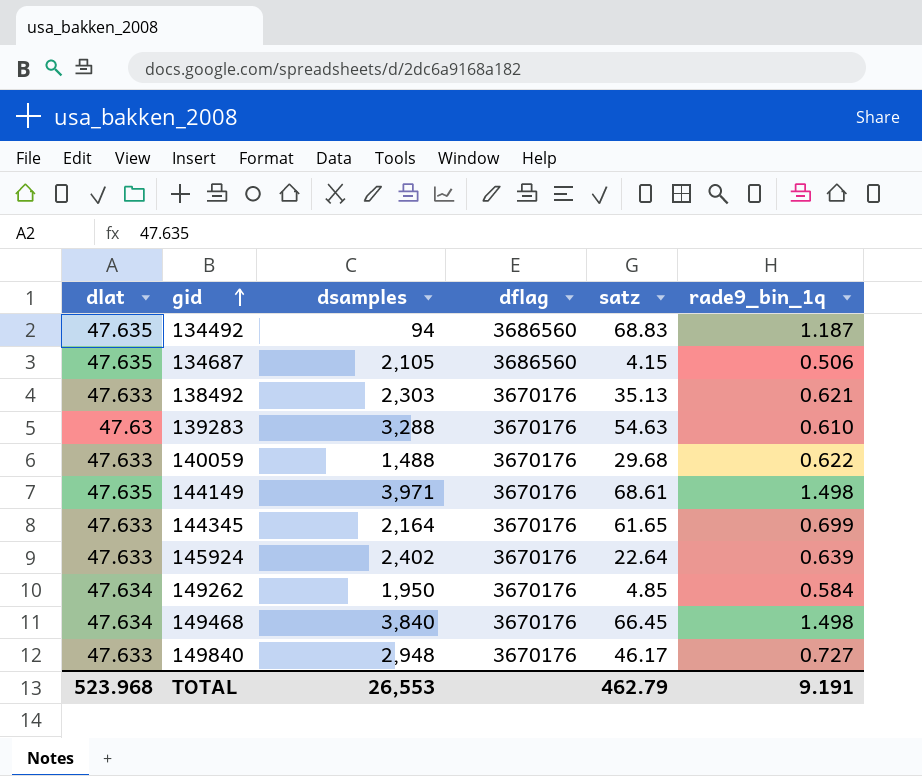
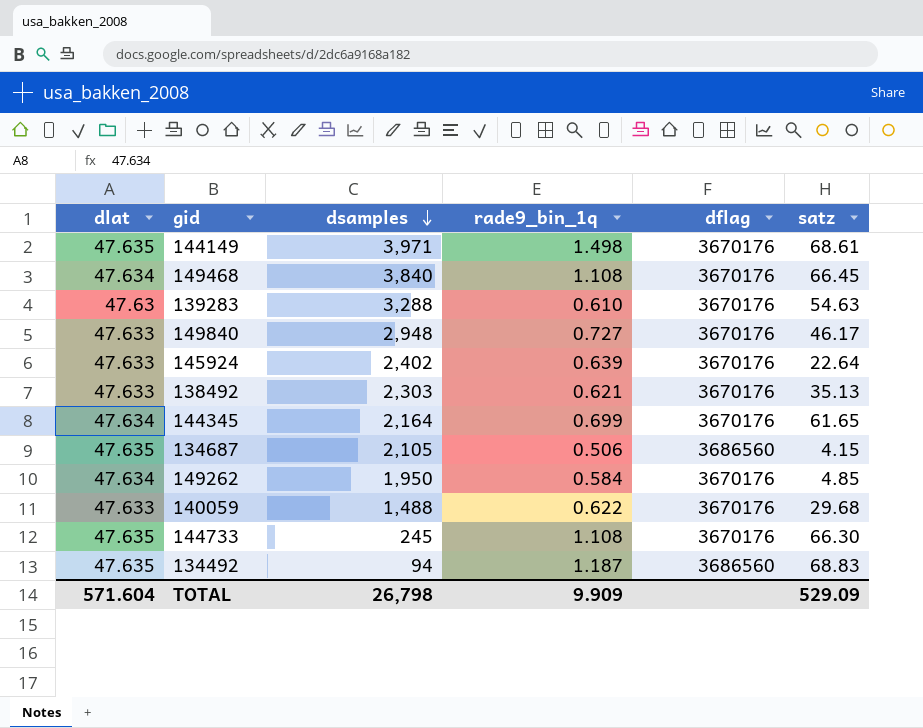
row order: gid ascending -> dsamples descending
column rade9_bin_1q | position: 6 -> 4
149468 | rade9_bin_1q: 1.498 -> 1.108
144345 | dlat: 47.633 -> 47.634
row 144733: none -> 47.635 | 245 | 1.108 | 3670176 | 66.30
TOTAL | dlat: 523.968 -> 571.604
TOTAL | dsamples: 26,553 -> 26,798
TOTAL | rade9_bin_1q: 9.191 -> 9.909
TOTAL | satz: 462.79 -> 529.09

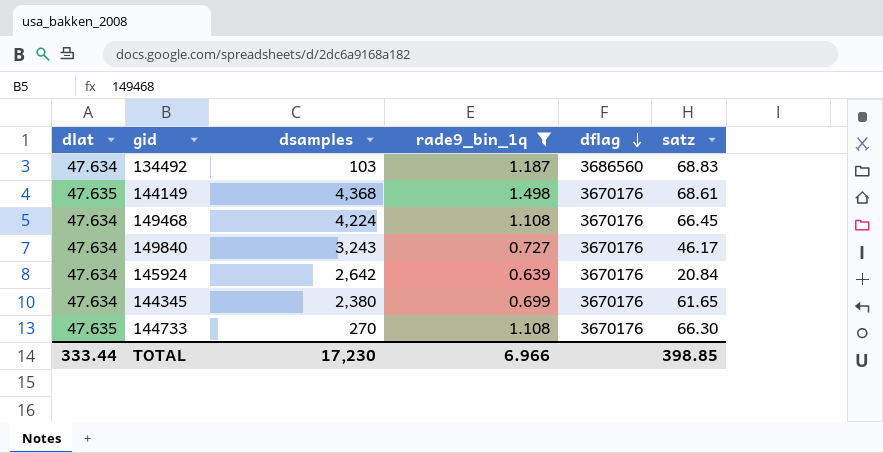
filter: none -> rade9_bin_1q >= 0.639
row order: dsamples descending -> dflag descending
134492 | dlat: 47.635 -> 47.634
134492 | dsamples: 94 -> 103
144149 | dsamples: 3,971 -> 4,368
149468 | dsamples: 3,840 -> 4,224
149840 | dlat: 47.633 -> 47.634
149840 | dsamples: 2,948 -> 3,243
145924 | dlat: 47.633 -> 47.634
145924 | dsamples: 2,402 -> 2,642
145924 | satz: 22.64 -> 20.84
144345 | dsamples: 2,164 -> 2,380
144733 | dsamples: 245 -> 270
TOTAL | dlat: 571.604 -> 333.44
TOTAL | dsamples: 26,798 -> 17,230
TOTAL | rade9_bin_1q: 9.909 -> 6.966
TOTAL | satz: 529.09 -> 398.85

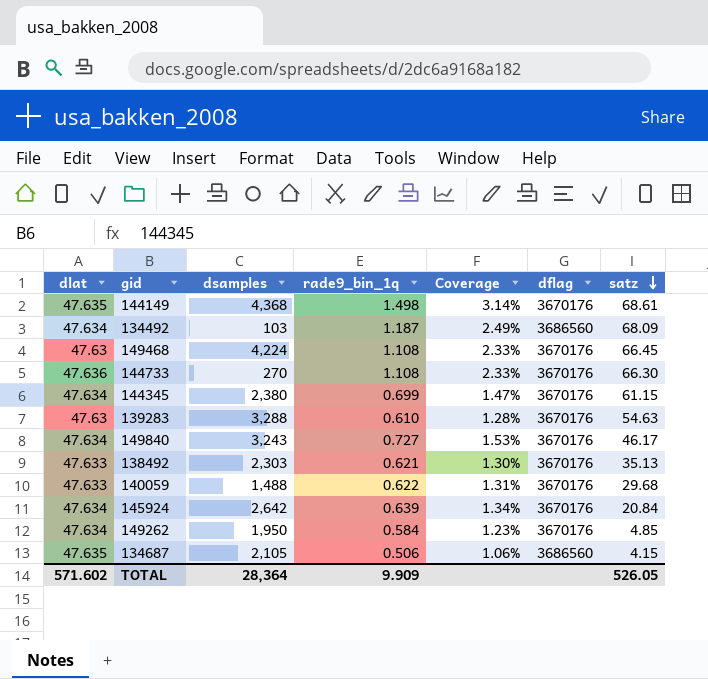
filter: rade9_bin_1q >= 0.639 -> none
row order: dflag descending -> satz descending
column Coverage | formula: none -> [rade9_bin_1q] / [dlat]
134492 | satz: 68.83 -> 68.09
149468 | dlat: 47.634 -> 47.63
144733 | dlat: 47.635 -> 47.636
144345 | satz: 61.65 -> 61.15
TOTAL | dlat: 333.44 -> 571.602
TOTAL | dsamples: 17,230 -> 28,364
TOTAL | rade9_bin_1q: 6.966 -> 9.909
TOTAL | satz: 398.85 -> 526.05

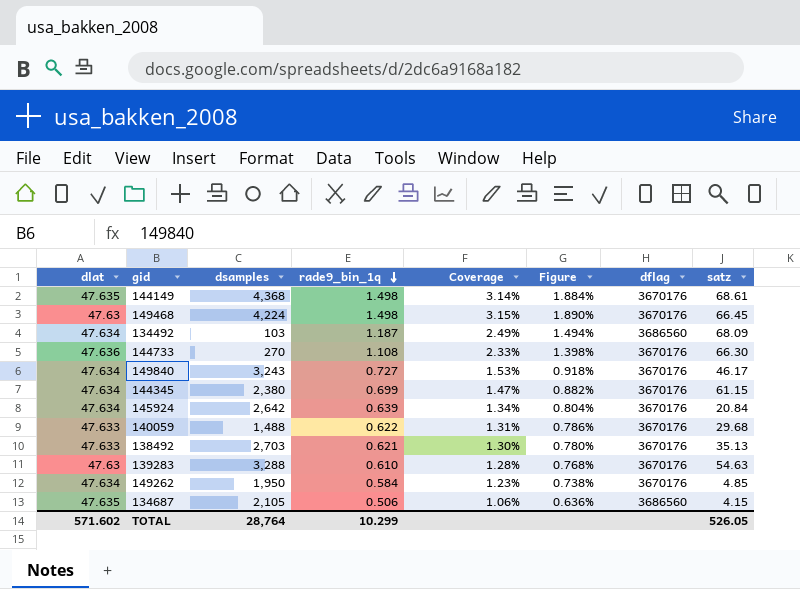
row order: satz descending -> rade9_bin_1q descending
column Figure | formula: none -> [Coverage] * 0.6
149468 | rade9_bin_1q: 1.108 -> 1.498
149468 | Coverage: 2.33% -> 3.15%
138492 | dsamples: 2,303 -> 2,703
TOTAL | dsamples: 28,364 -> 28,764
TOTAL | rade9_bin_1q: 9.909 -> 10.299

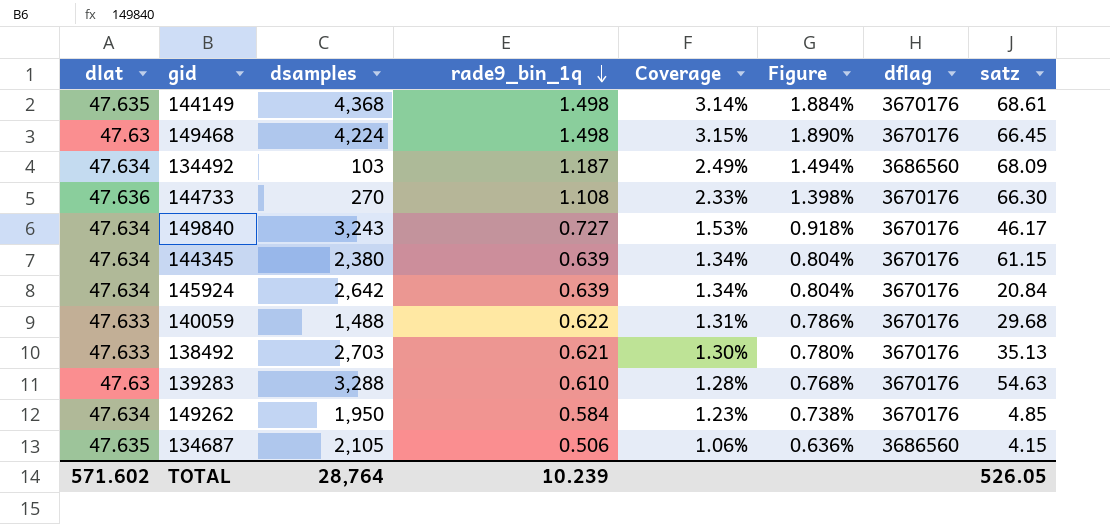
144345 | rade9_bin_1q: 0.699 -> 0.639
144345 | Coverage: 1.47% -> 1.34%
144345 | Figure: 0.882% -> 0.804%
TOTAL | rade9_bin_1q: 10.299 -> 10.239

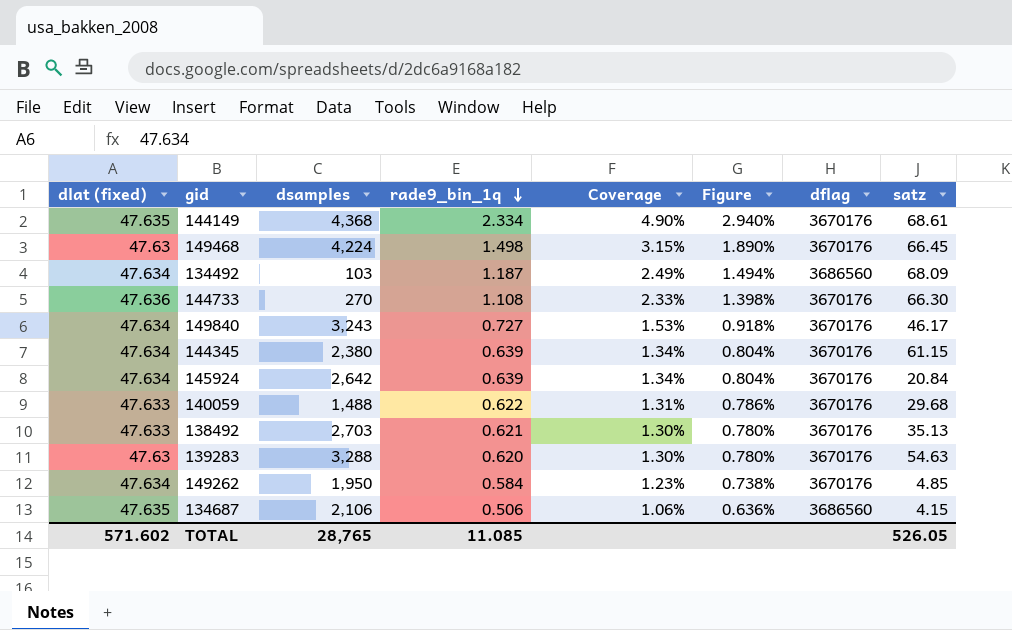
column name: dlat -> dlat (fixed)
144149 | rade9_bin_1q: 1.498 -> 2.334
144149 | Coverage: 3.14% -> 4.90%
144149 | Figure: 1.884% -> 2.940%
139283 | rade9_bin_1q: 0.610 -> 0.620
139283 | Coverage: 1.28% -> 1.30%
139283 | Figure: 0.768% -> 0.780%
134687 | dsamples: 2,105 -> 2,106
TOTAL | dsamples: 28,764 -> 28,765
TOTAL | rade9_bin_1q: 10.239 -> 11.085

